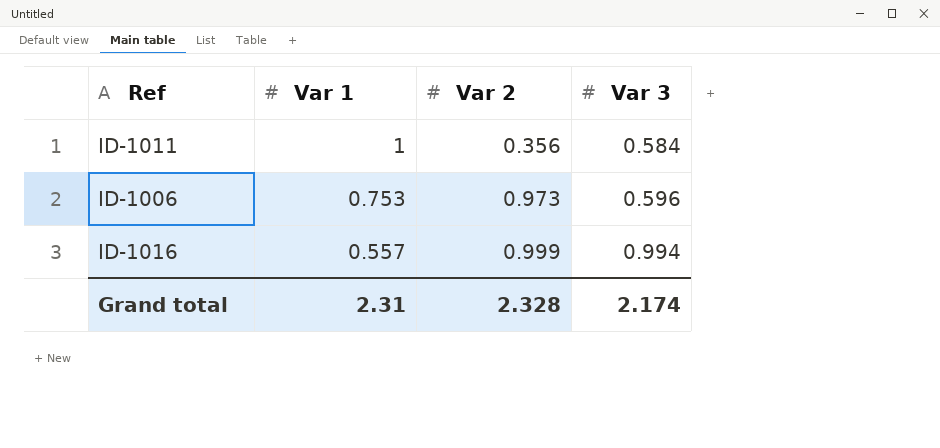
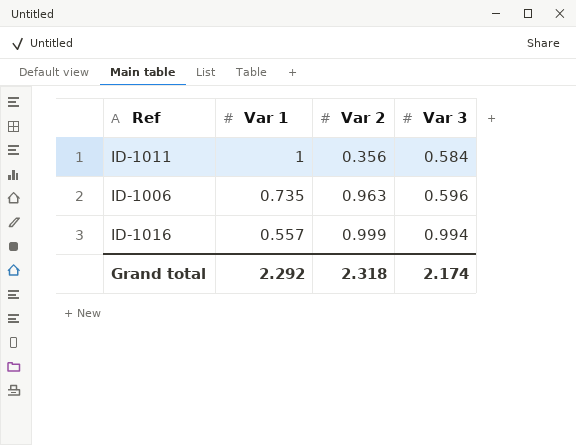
ID-1006 | Var 1: 0.753 -> 0.735
ID-1006 | Var 2: 0.973 -> 0.963
Grand total | Var 1: 2.31 -> 2.292
Grand total | Var 2: 2.328 -> 2.318

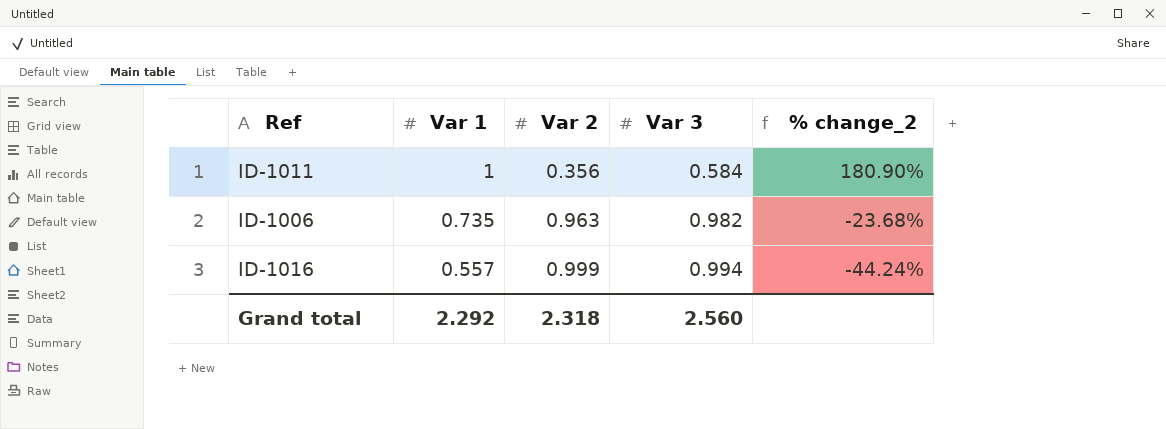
column % change_2 | formula: none -> ([Var 1] - [Var 2]) / [Var 2]
ID-1006 | Var 3: 0.596 -> 0.982
Grand total | Var 3: 2.174 -> 2.560

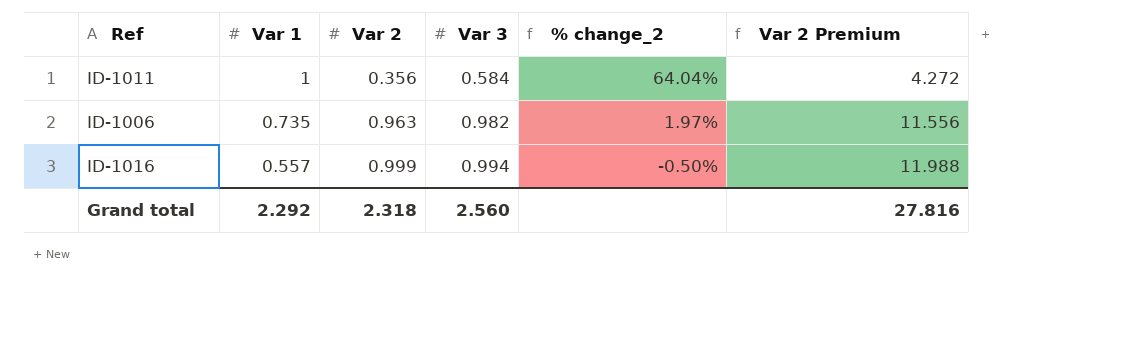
column % change_2 | formula: ([Var 1] - [Var 2]) / [Var 2] -> ([Var 3] - [Var 2]) / [Var 2]
column Var 2 Premium | formula: none -> [Var 2] * 12

